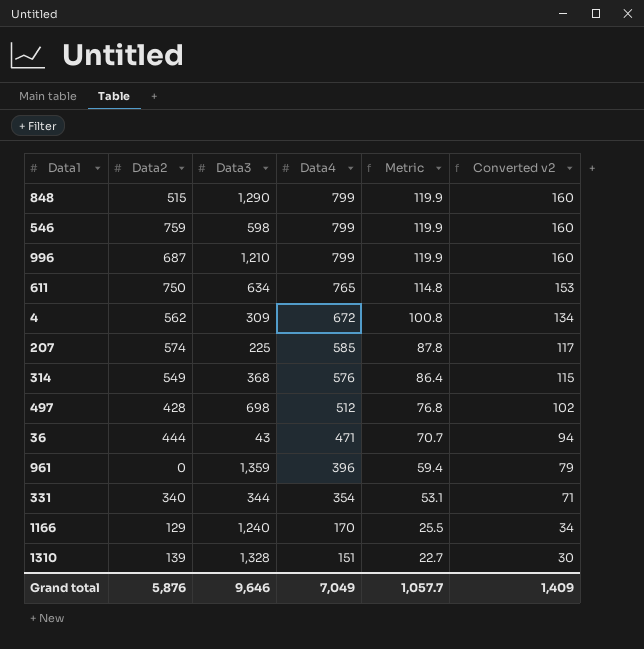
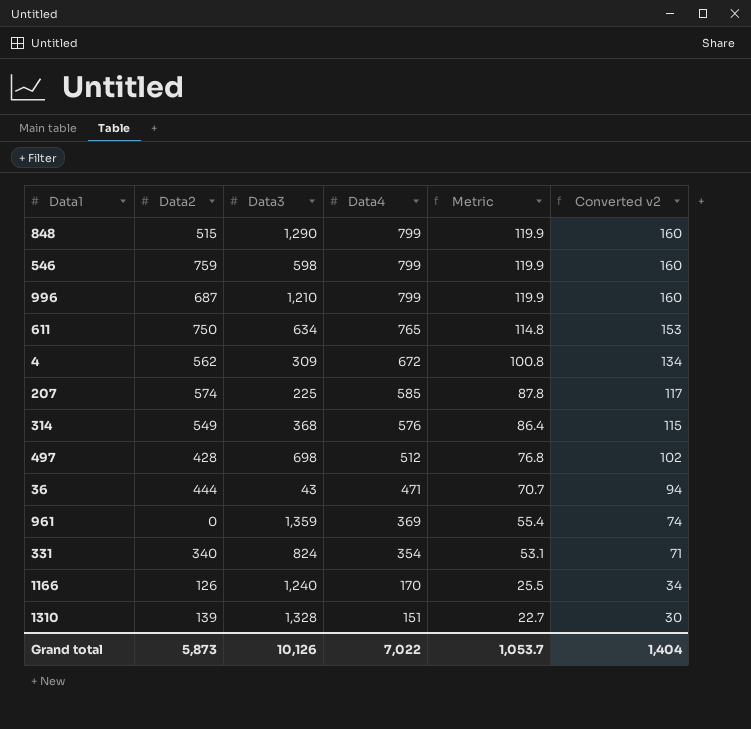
961 | Data4: 396 -> 369
961 | Metric: 59.4 -> 55.4
961 | Converted v2: 79 -> 74
331 | Data3: 344 -> 824
1166 | Data2: 129 -> 126
Grand total | Data2: 5,876 -> 5,873
Grand total | Data3: 9,646 -> 10,126
Grand total | Data4: 7,049 -> 7,022
Grand total | Metric: 1,057.7 -> 1,053.7
Grand total | Converted v2: 1,409 -> 1,404

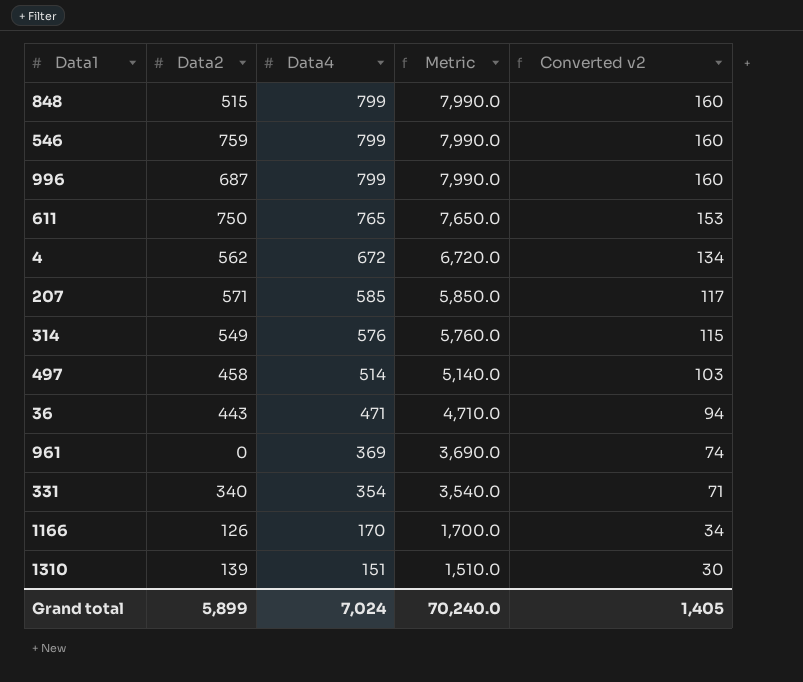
column Data3 | position: 3 -> none
column Metric | formula: [Data4] * 0.15 -> [Data4] * 10
207 | Data2: 574 -> 571
497 | Data2: 428 -> 458
497 | Data4: 512 -> 514
497 | Converted v2: 102 -> 103
36 | Data2: 444 -> 443
Grand total | Data2: 5,873 -> 5,899
Grand total | Data4: 7,022 -> 7,024
Grand total | Metric: 1,053.7 -> 70,240.0
Grand total | Converted v2: 1,404 -> 1,405

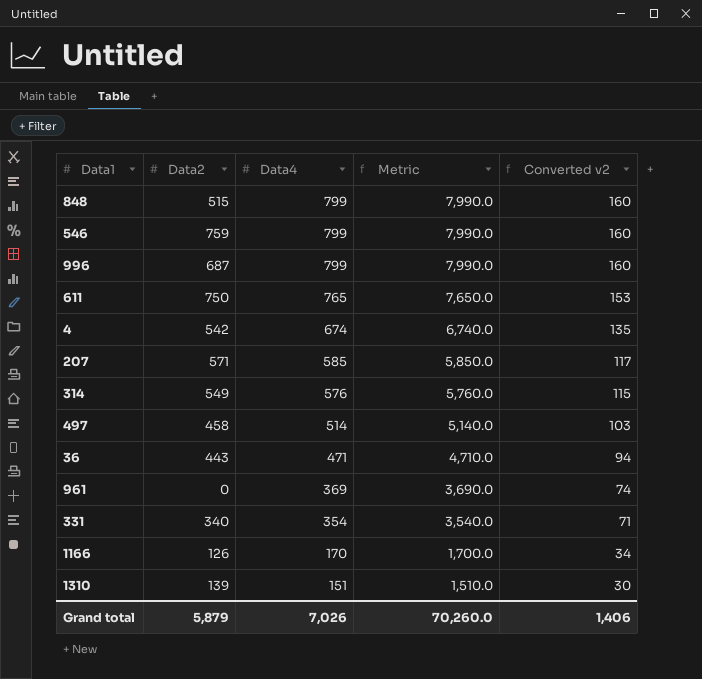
4 | Data2: 562 -> 542
4 | Data4: 672 -> 674
4 | Metric: 6,720.0 -> 6,740.0
4 | Converted v2: 134 -> 135
Grand total | Data2: 5,899 -> 5,879
Grand total | Data4: 7,024 -> 7,026
Grand total | Metric: 70,240.0 -> 70,260.0
Grand total | Converted v2: 1,405 -> 1,406

